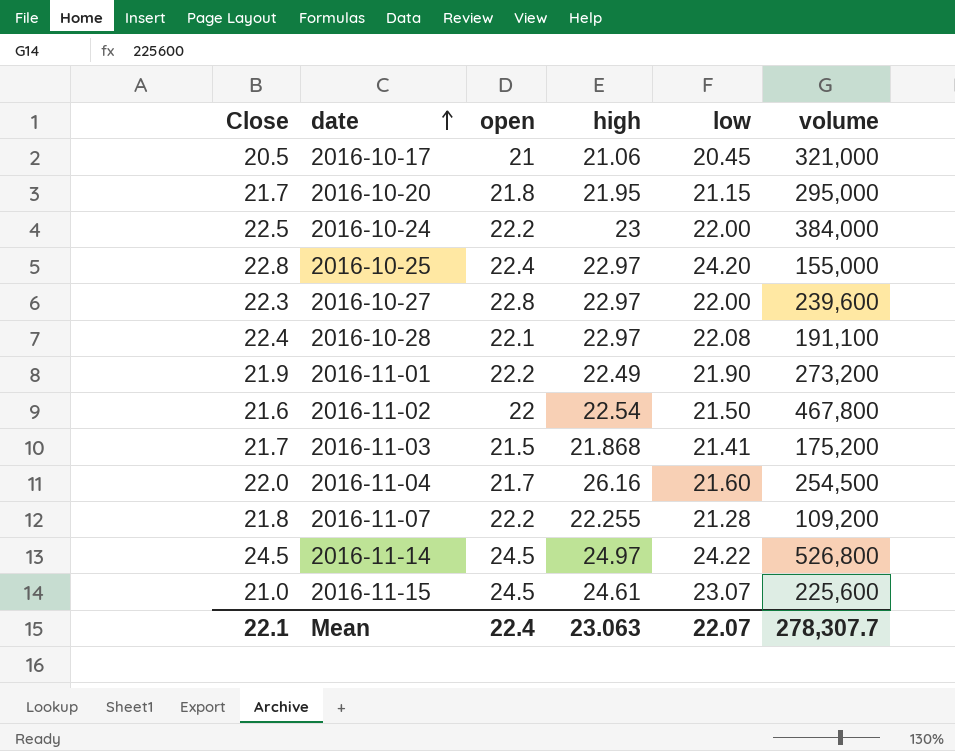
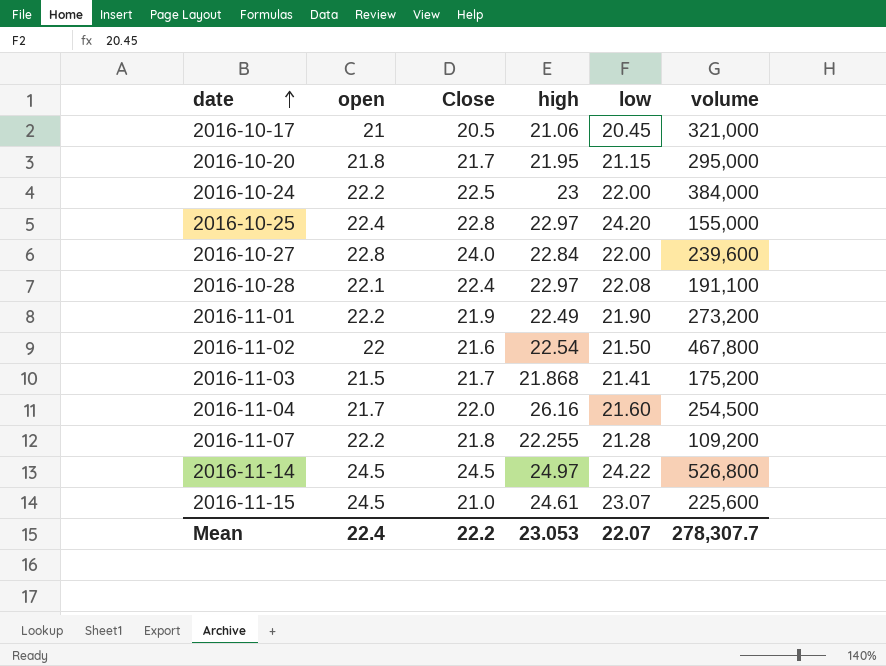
column Close | position: 1 -> 3
2016-10-27 | Close: 22.3 -> 24.0
2016-10-27 | high: 22.97 -> 22.84
Mean | Close: 22.1 -> 22.2
Mean | high: 23.063 -> 23.053

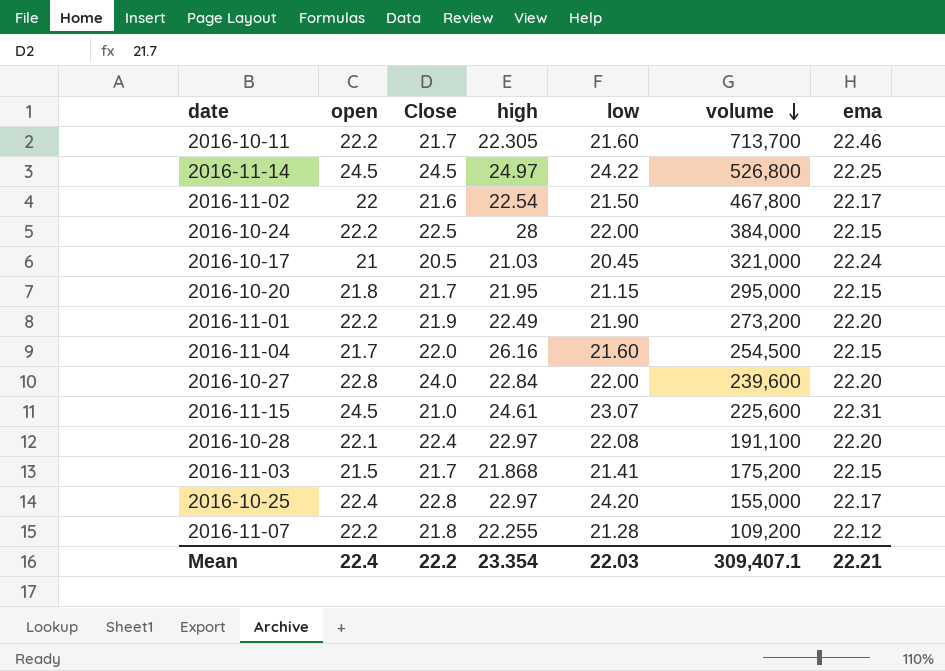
row order: date ascending -> volume descending
column ema | position: none -> 7
row 2016-10-11: none -> 22.2 | 21.7 | 22.305 | 21.60 | 713,700 | 22.46
2016-10-24 | high: 23 -> 28
2016-10-17 | high: 21.06 -> 21.03
Mean | high: 23.053 -> 23.354
Mean | low: 22.07 -> 22.03
Mean | volume: 278,307.7 -> 309,407.1

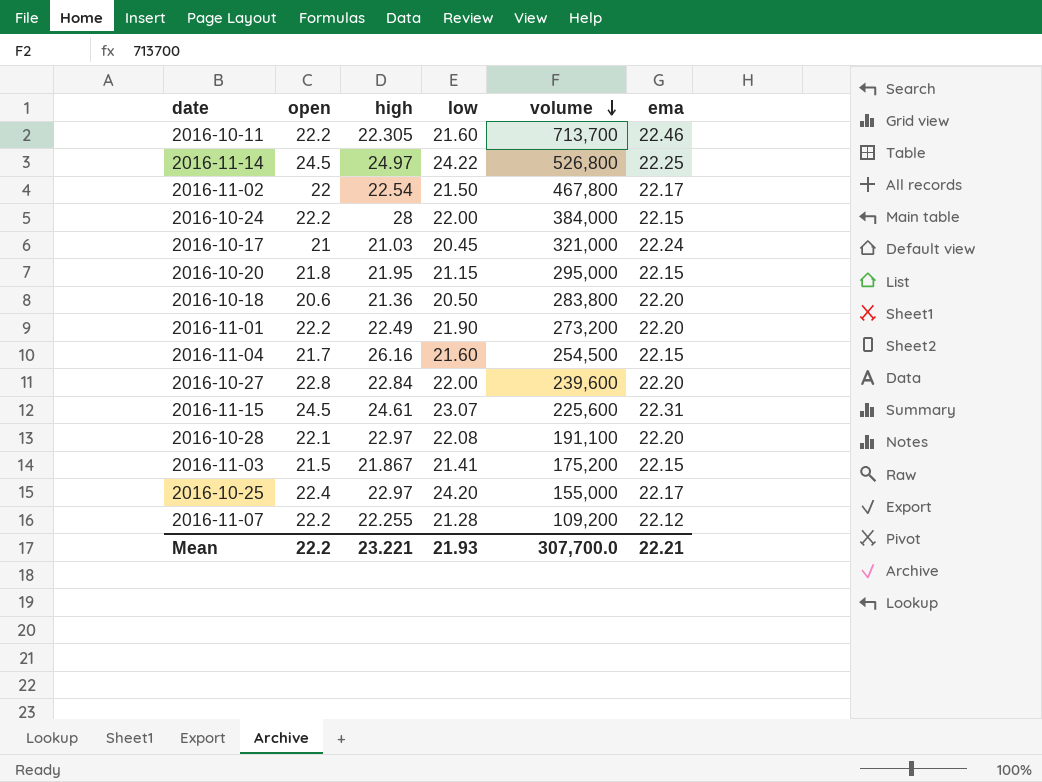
column Close | position: 3 -> none
row 2016-10-18: none -> 20.6 | 21.36 | 20.50 | 283,800 | 22.20
2016-11-03 | high: 21.868 -> 21.867
Mean | open: 22.4 -> 22.2
Mean | high: 23.354 -> 23.221
Mean | low: 22.03 -> 21.93
Mean | volume: 309,407.1 -> 307,700.0

